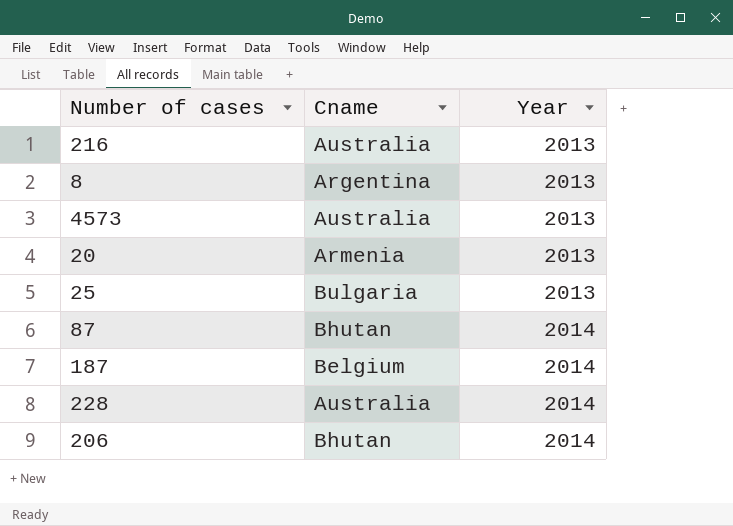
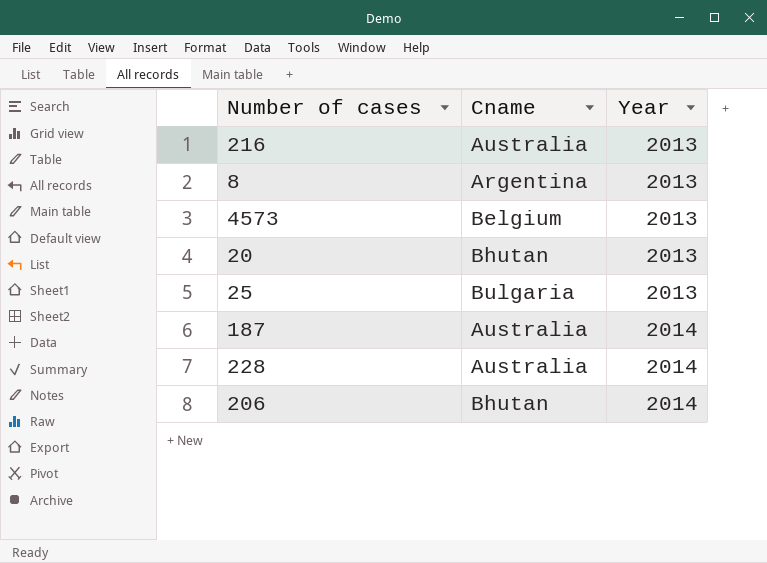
row 87: Bhutan | 2014 -> none
4573 | Cname: Australia -> Belgium
20 | Cname: Armenia -> Bhutan
187 | Cname: Belgium -> Australia

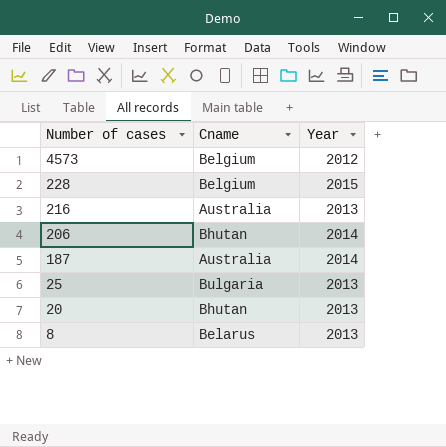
row order: Year ascending -> Number of cases descending
4573 | Year: 2013 -> 2012
228 | Cname: Australia -> Belgium
228 | Year: 2014 -> 2015
8 | Cname: Argentina -> Belarus

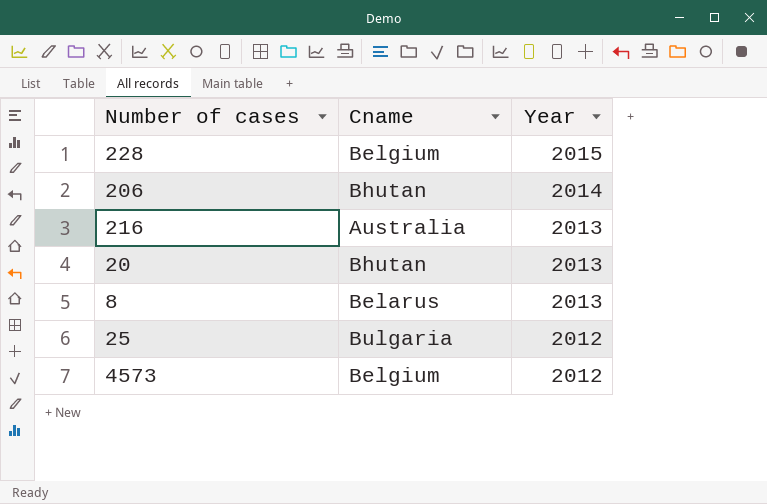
row order: Number of cases descending -> Year descending
row 187: Australia | 2014 -> none
25 | Year: 2013 -> 2012

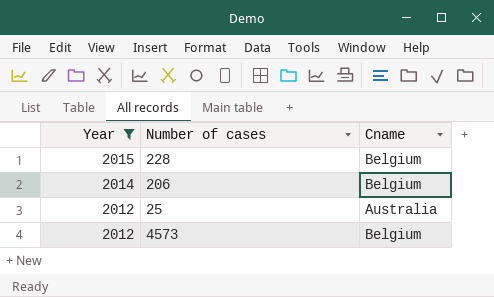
filter: none -> Year != 2013
column Year | position: 3 -> 1
206 | Cname: Bhutan -> Belgium
25 | Cname: Bulgaria -> Australia

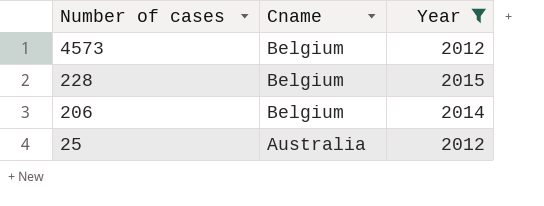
row order: Year descending -> Number of cases descending
column Year | position: 1 -> 3

